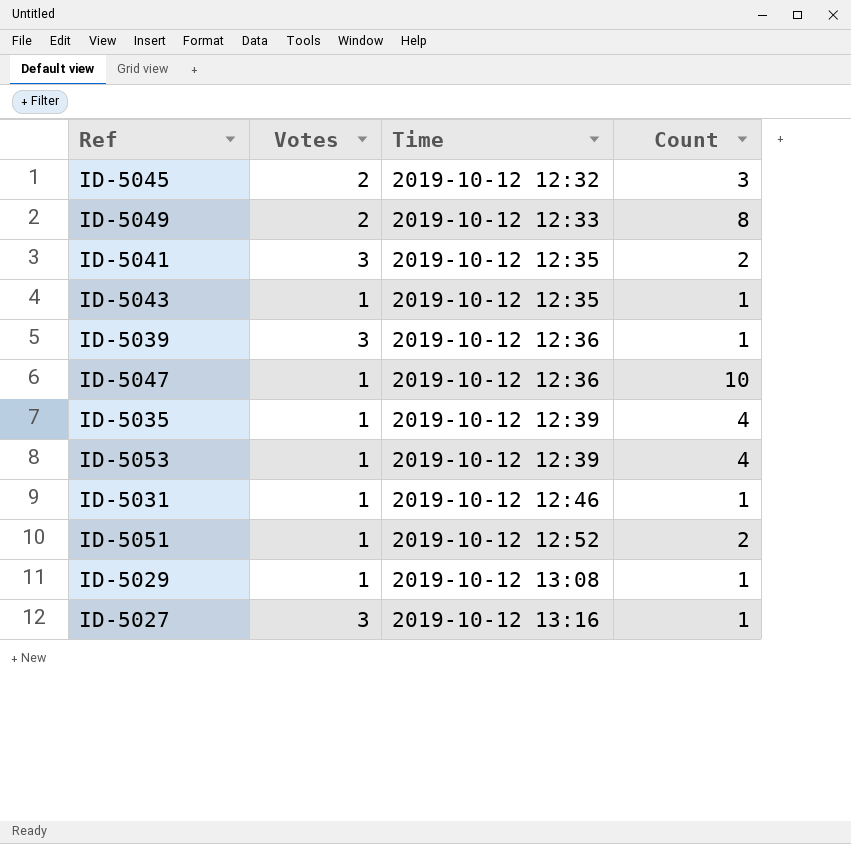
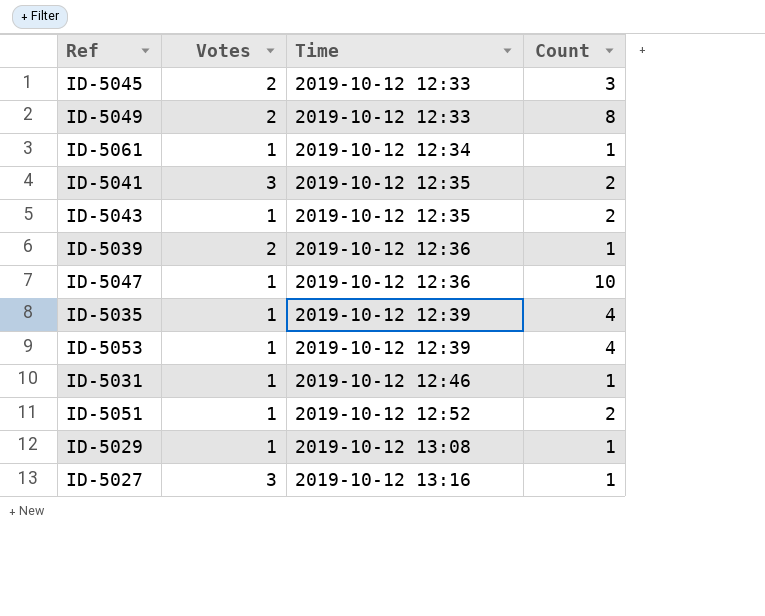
ID-5045 | Time: 2019-10-12 12:32 -> 2019-10-12 12:33
row ID-5061: none -> 1 | 2019-10-12 12:34 | 1
ID-5043 | Count: 1 -> 2
ID-5039 | Votes: 3 -> 2

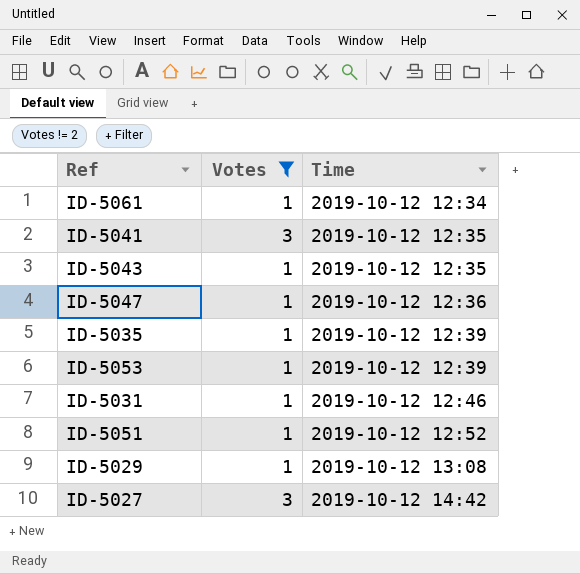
filter: none -> Votes != 2
column Count | position: 4 -> none
ID-5027 | Time: 2019-10-12 13:16 -> 2019-10-12 14:42

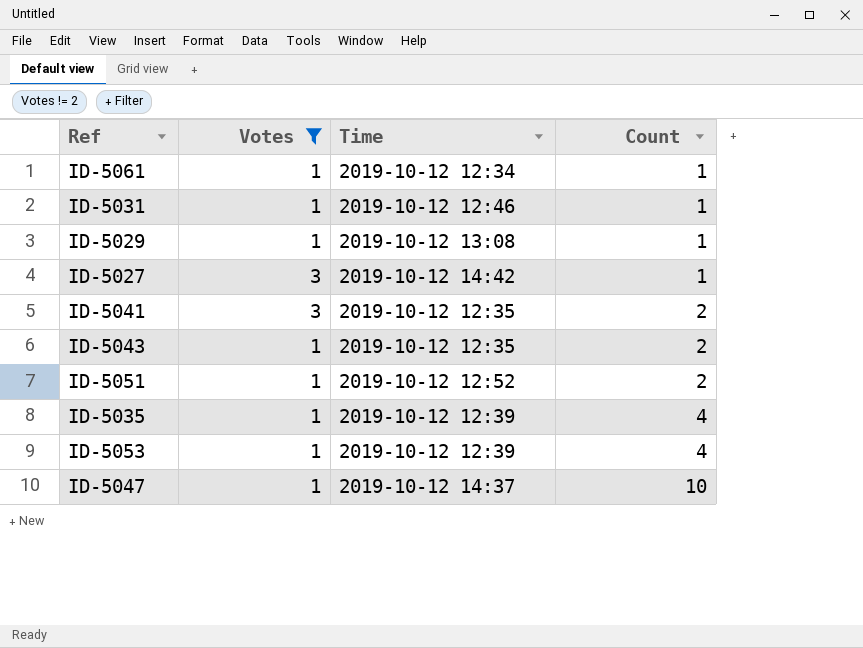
row order: Time ascending -> Count ascending
column Count | position: none -> 4
ID-5047 | Time: 2019-10-12 12:36 -> 2019-10-12 14:37

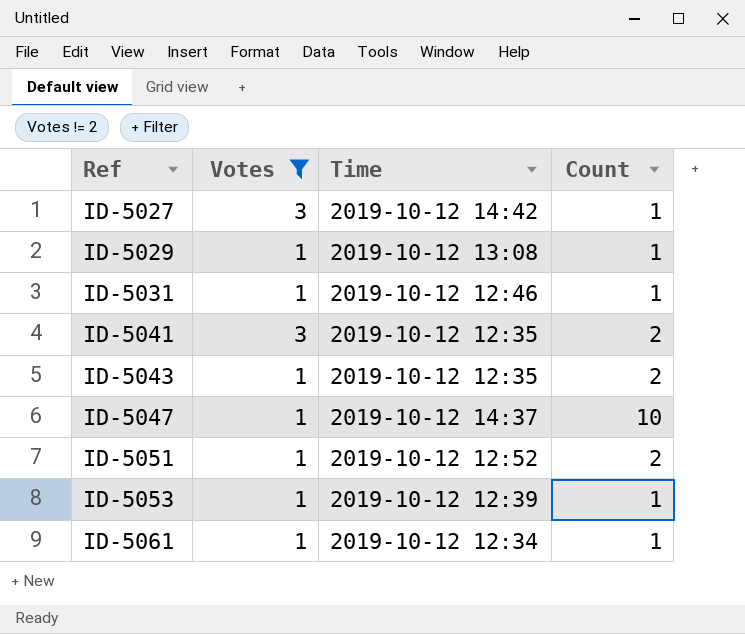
row order: Count ascending -> Ref ascending
row ID-5035: 1 | 2019-10-12 12:39 | 4 -> none
ID-5053 | Count: 4 -> 1

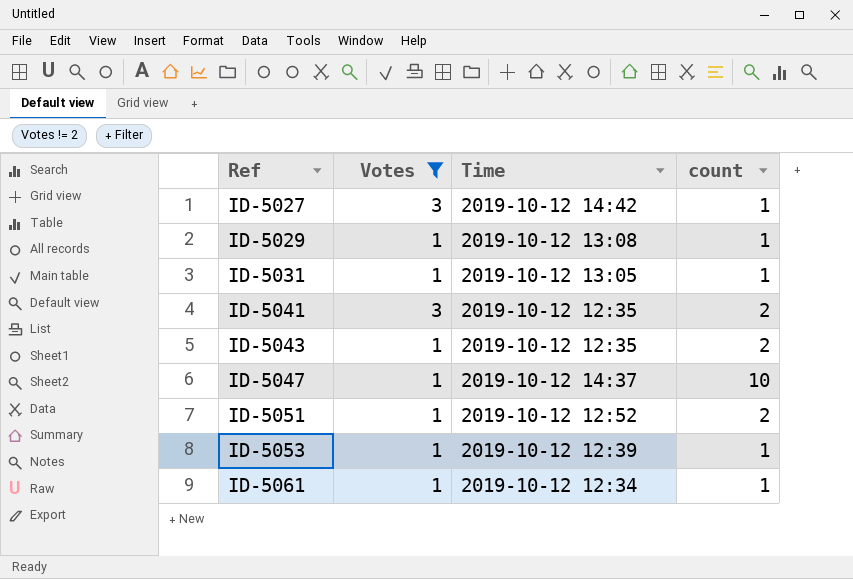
column name: Count -> count
ID-5031 | Time: 2019-10-12 12:46 -> 2019-10-12 13:05

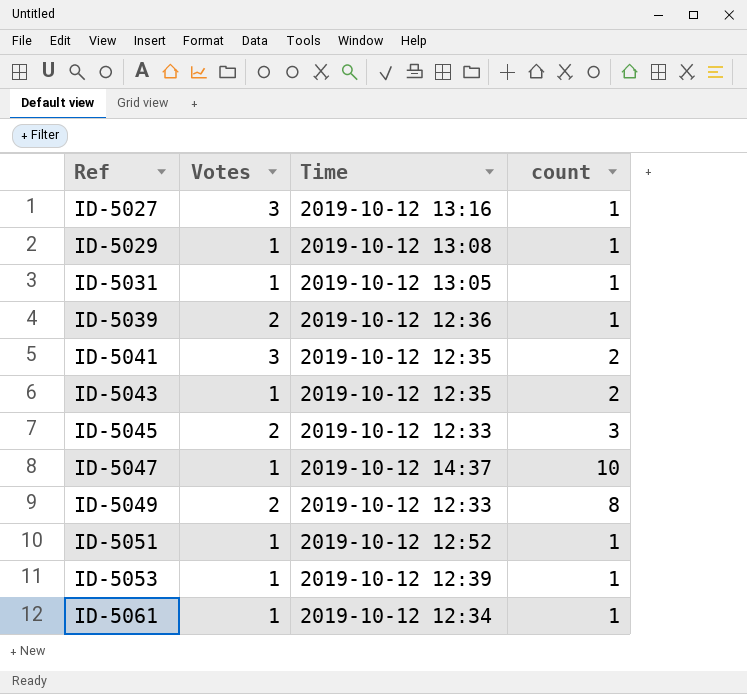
filter: Votes != 2 -> none
ID-5027 | Time: 2019-10-12 14:42 -> 2019-10-12 13:16
ID-5051 | count: 2 -> 1

